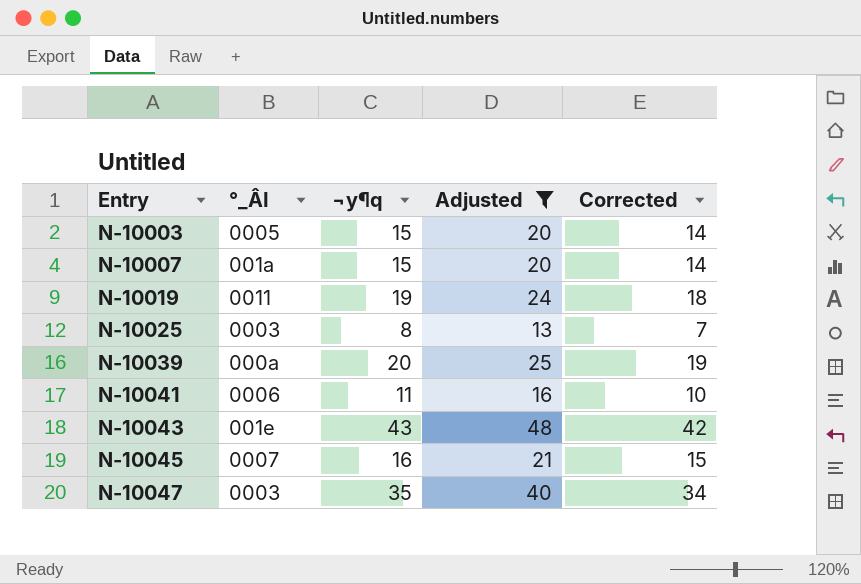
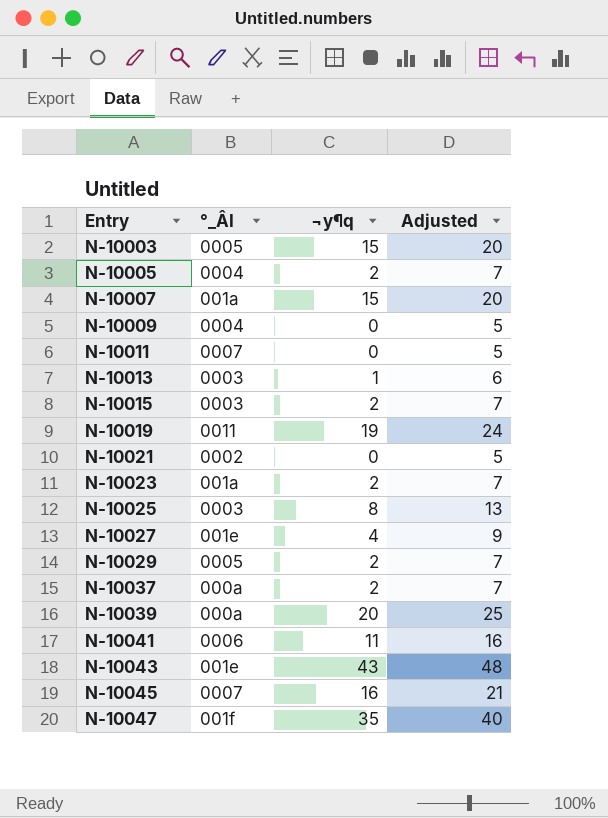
filter: Adjusted >= 13 -> none
column Corrected | formula: [¬y¶q] - 1 -> none
N-10047 | °_ÂI: 0003 -> 001f

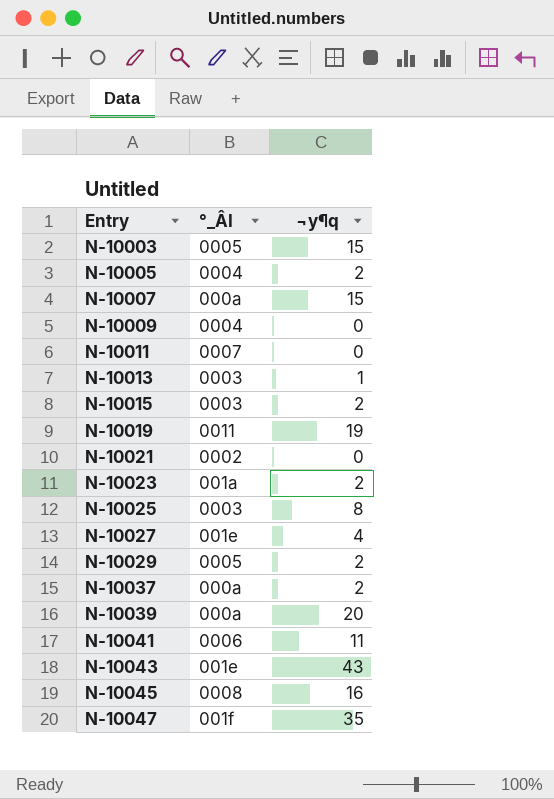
column Adjusted | formula: [¬y¶q] + 5 -> none
N-10007 | °_ÂI: 001a -> 000a
N-10045 | °_ÂI: 0007 -> 0008

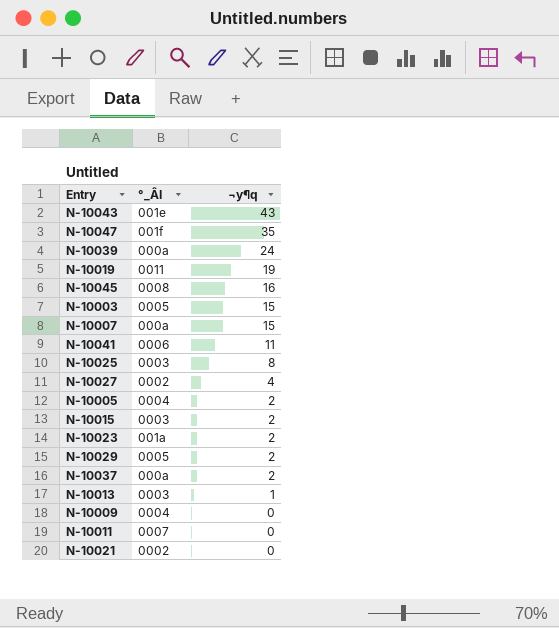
row order: Entry ascending -> ¬y¶q descending
N-10039 | ¬y¶q: 20 -> 24
N-10027 | °_ÂI: 001e -> 0002

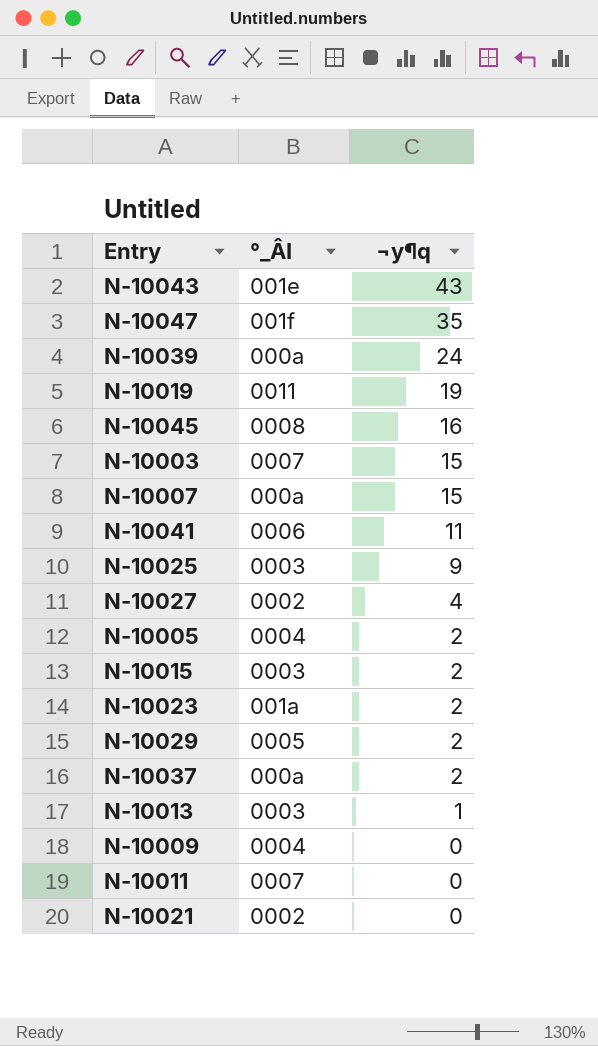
N-10003 | °_ÂI: 0005 -> 0007
N-10025 | ¬y¶q: 8 -> 9

